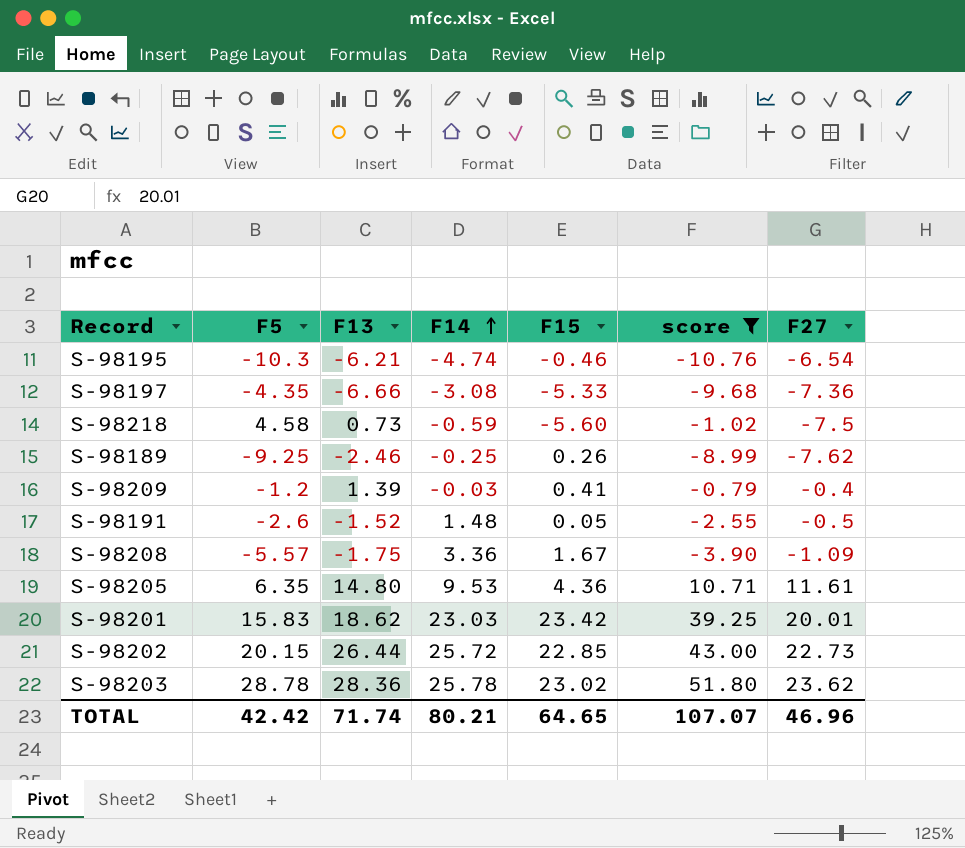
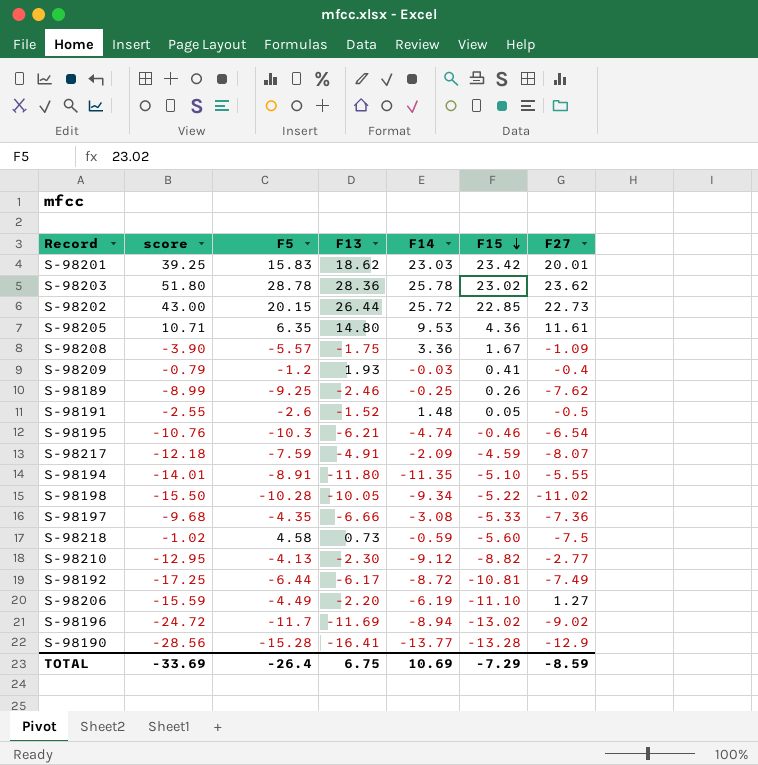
filter: score >= -10.76 -> none
row order: F14 ascending -> F15 descending
column score | position: 6 -> 2
S-98209 | F13: 1.39 -> 1.93
TOTAL | score: 107.07 -> -33.69
TOTAL | F5: 42.42 -> -26.4
TOTAL | F13: 71.74 -> 6.75
TOTAL | F14: 80.21 -> 10.69
TOTAL | F15: 64.65 -> -7.29
TOTAL | F27: 46.96 -> -8.59

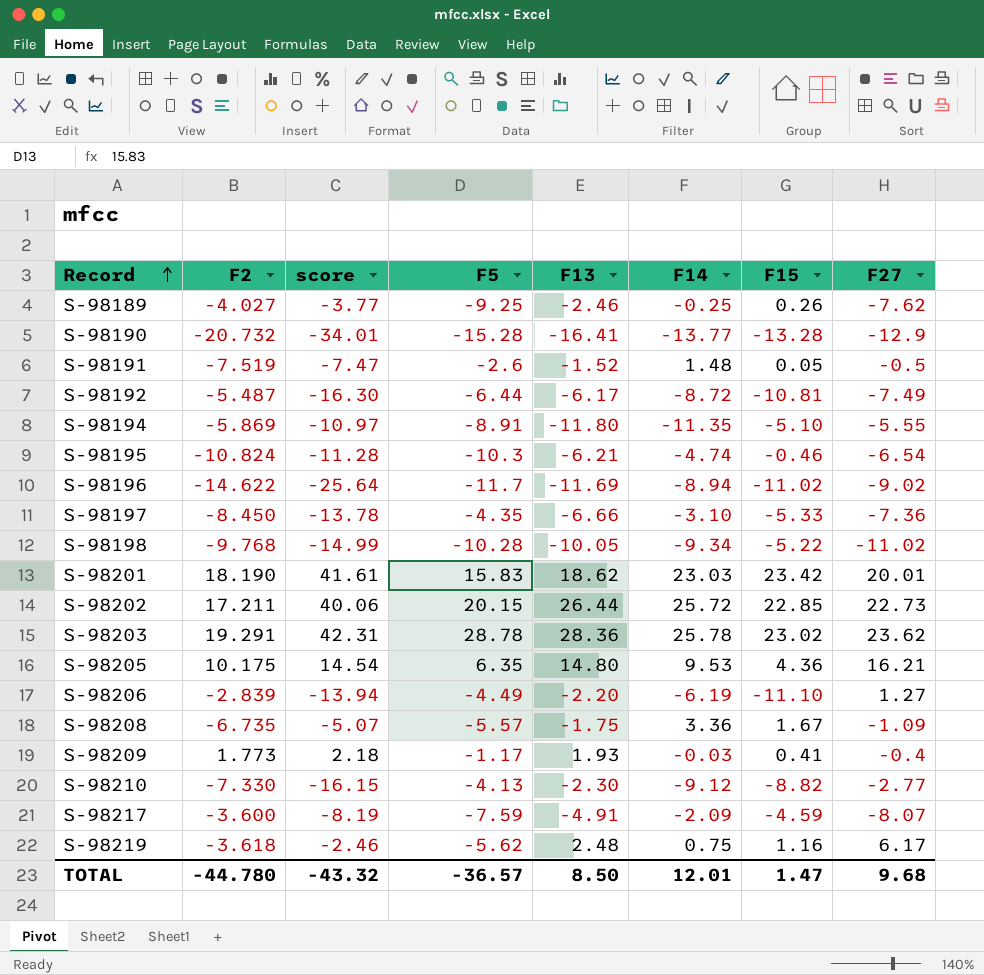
row order: F15 descending -> Record ascending
column F2 | position: none -> 2
column score | formula: [F5] + [F15] -> [F2] + [F15]
row S-98218: -1.02 | 4.58 | 0.73 | -0.59 | -5.60 | -7.5 -> none
S-98196 | F15: -13.02 -> -11.02
S-98197 | F14: -3.08 -> -3.10
S-98205 | F27: 11.61 -> 16.21
S-98209 | F5: -1.2 -> -1.17
row S-98219: none -> -3.618 | -2.46 | -5.62 | 2.48 | 0.75 | 1.16 | 6.17
TOTAL | score: -33.69 -> -43.32
TOTAL | F5: -26.4 -> -36.57
TOTAL | F13: 6.75 -> 8.50
TOTAL | F14: 10.69 -> 12.01
TOTAL | F15: -7.29 -> 1.47
TOTAL | F27: -8.59 -> 9.68

